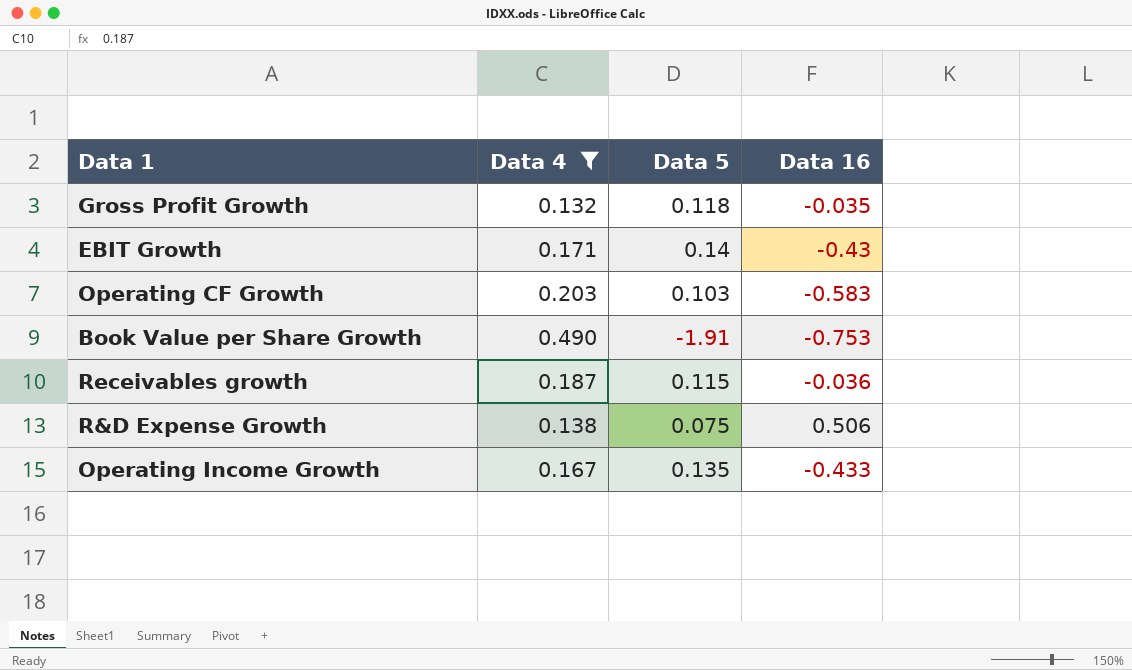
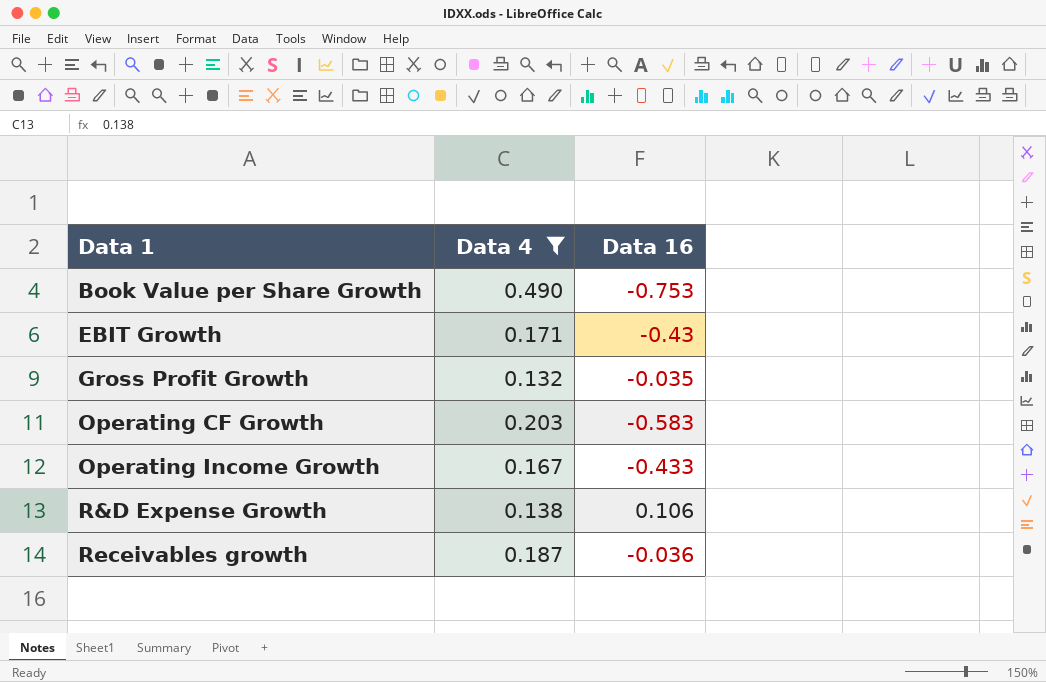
row order: none -> Data 1 ascending
column Data 5 | position: 3 -> none
R&D Expense Growth | Data 16: 0.506 -> 0.106

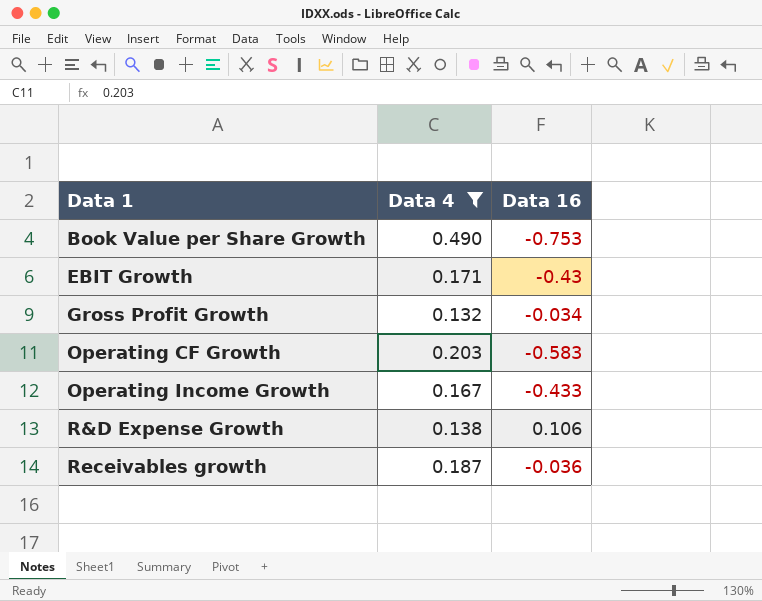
Gross Profit Growth | Data 16: -0.035 -> -0.034

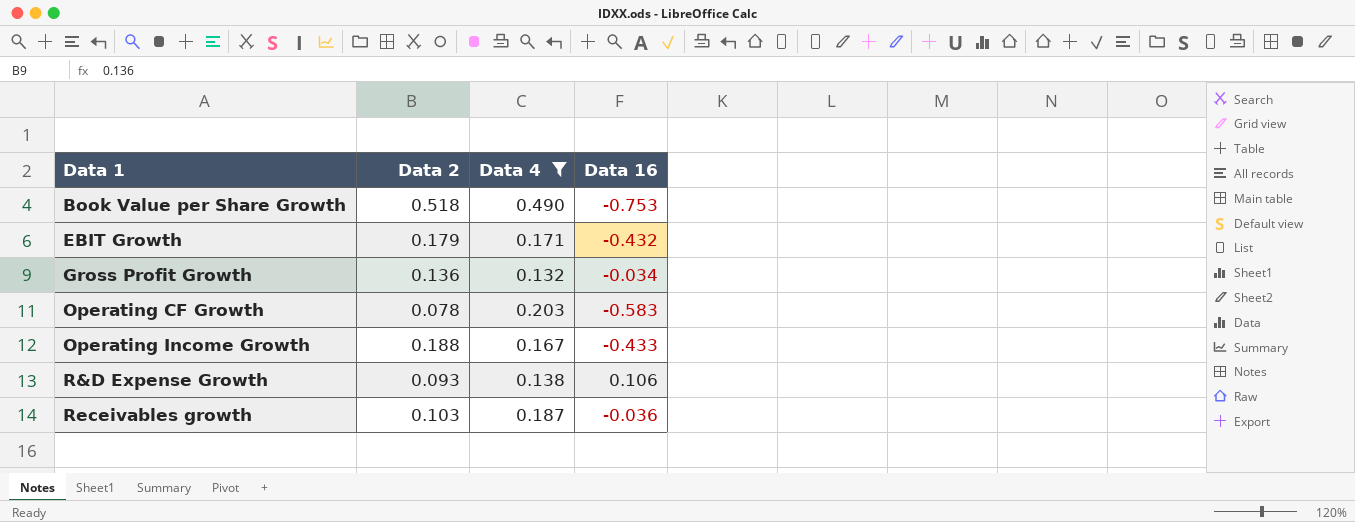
column Data 2 | position: none -> 2
EBIT Growth | Data 16: -0.43 -> -0.432

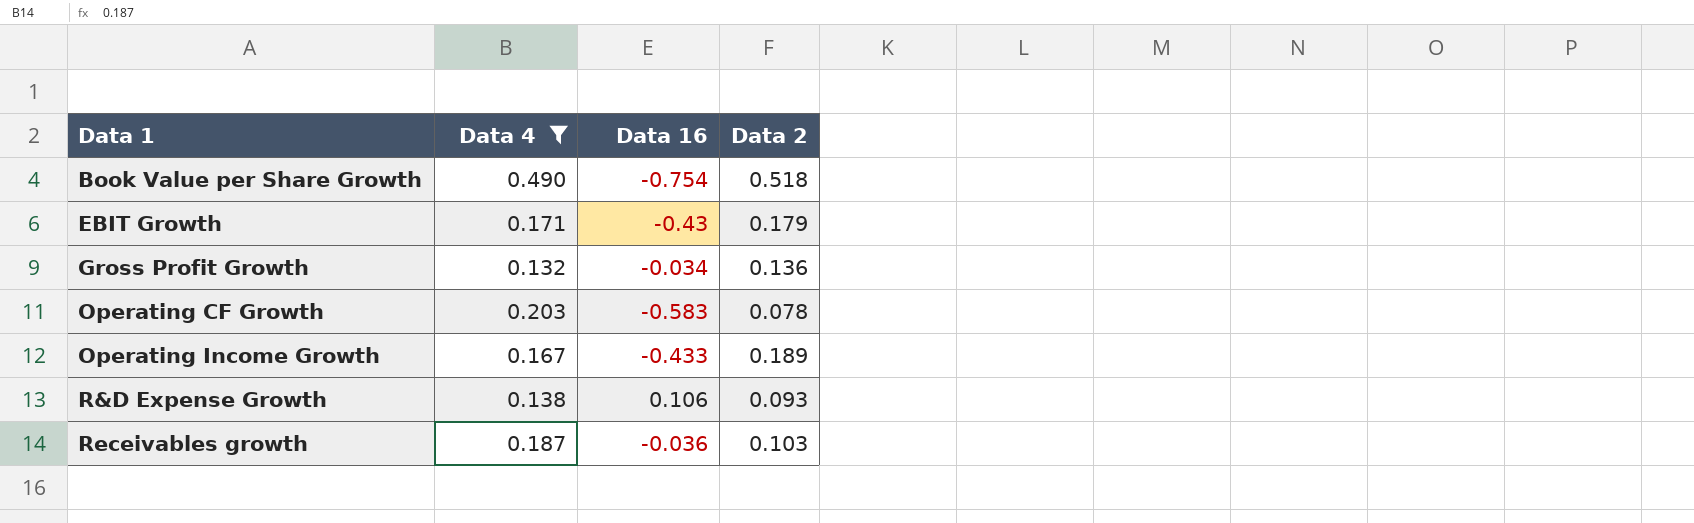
column Data 2 | position: 2 -> 4
Book Value per Share Growth | Data 16: -0.753 -> -0.754
EBIT Growth | Data 16: -0.432 -> -0.43
Operating Income Growth | Data 2: 0.188 -> 0.189

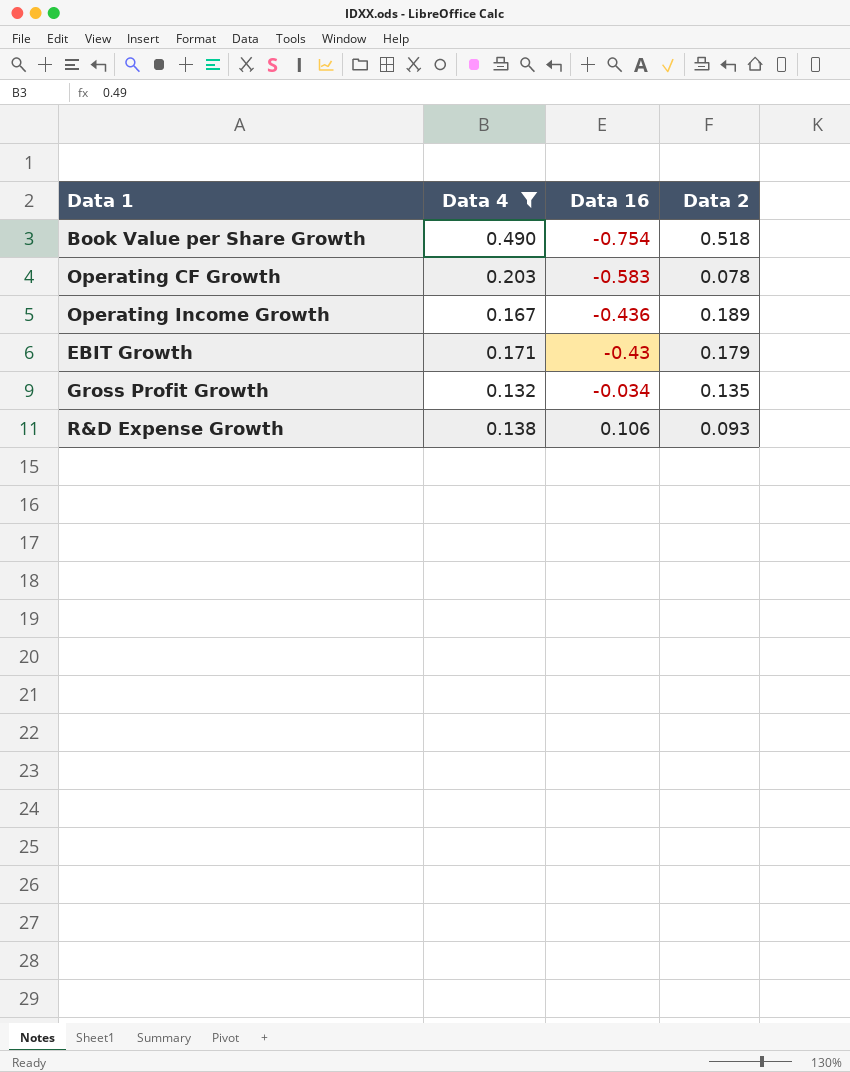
row order: Data 1 ascending -> Data 16 ascending
row Receivables growth: 0.187 | -0.036 | 0.103 -> none
Operating Income Growth | Data 16: -0.433 -> -0.436
Gross Profit Growth | Data 2: 0.136 -> 0.135

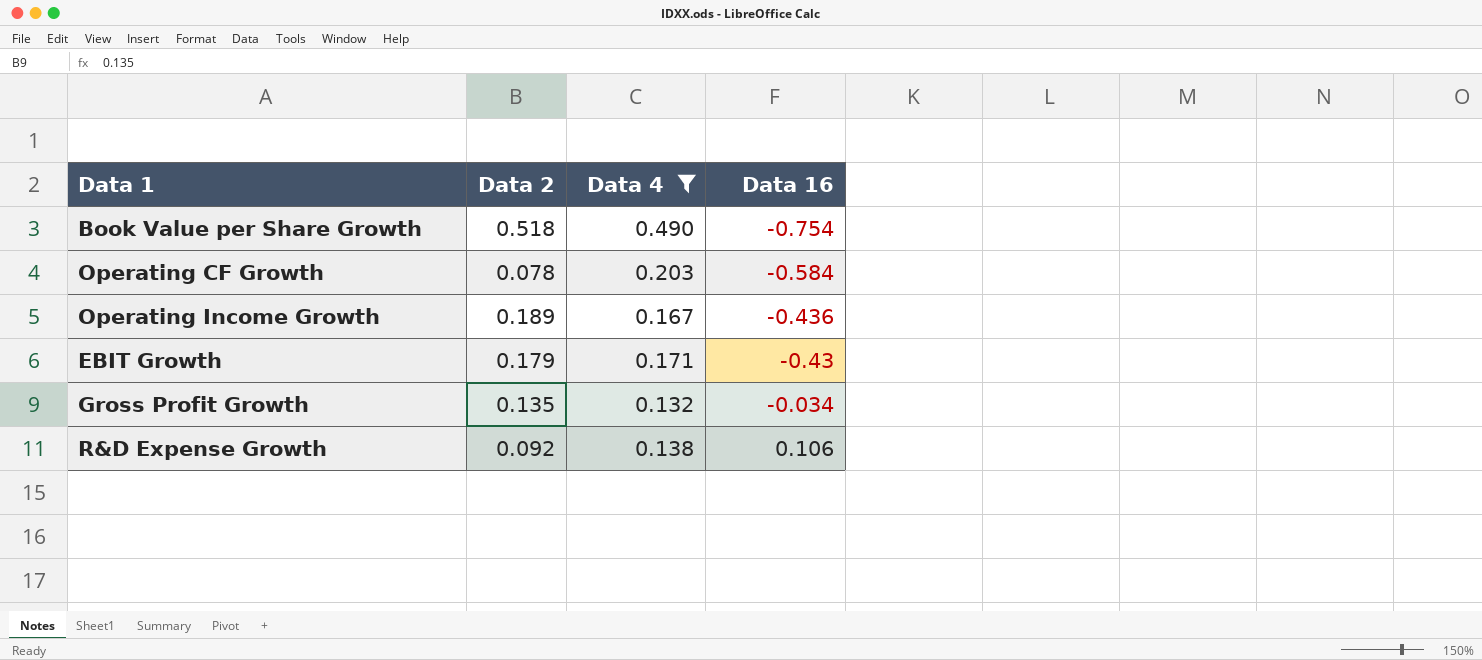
column Data 2 | position: 4 -> 2
Operating CF Growth | Data 16: -0.583 -> -0.584
R&D Expense Growth | Data 2: 0.093 -> 0.092

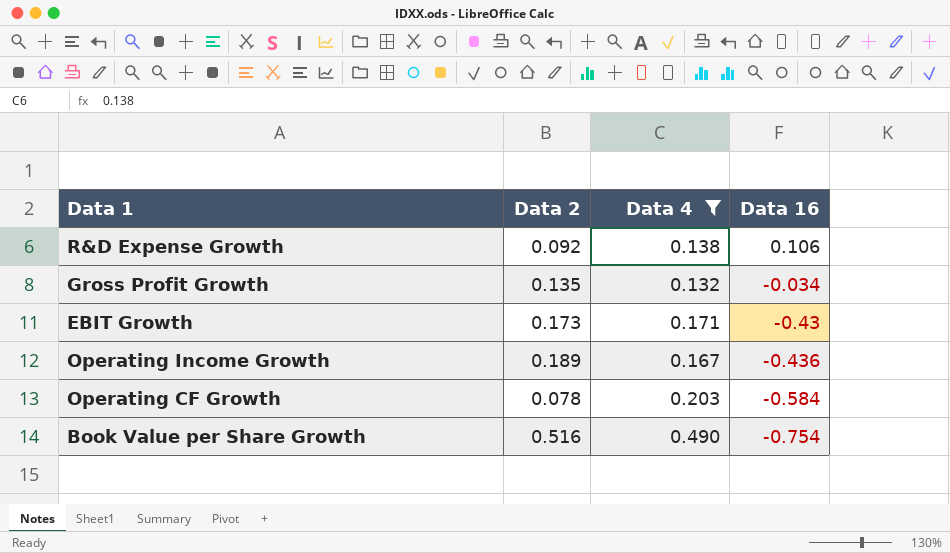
row order: Data 16 ascending -> Data 16 descending
EBIT Growth | Data 2: 0.179 -> 0.173
Book Value per Share Growth | Data 2: 0.518 -> 0.516

